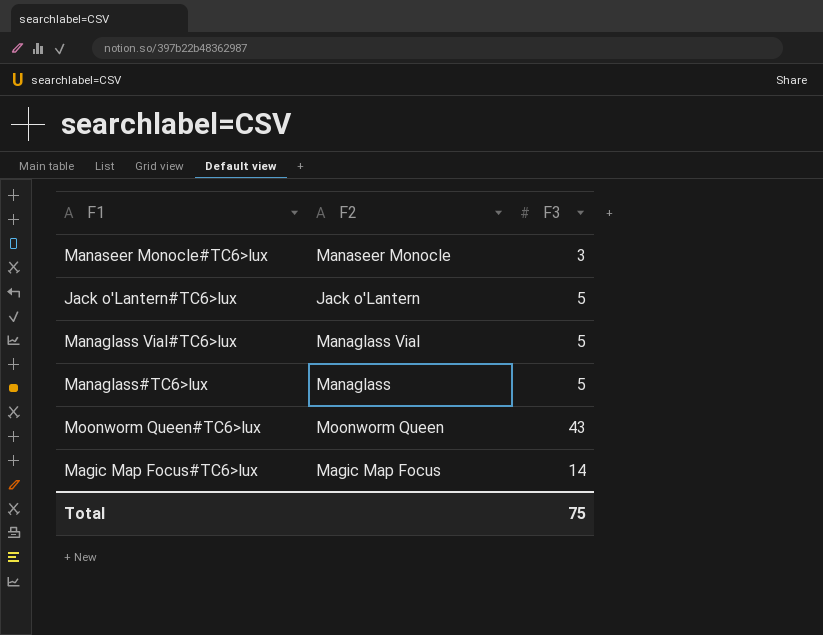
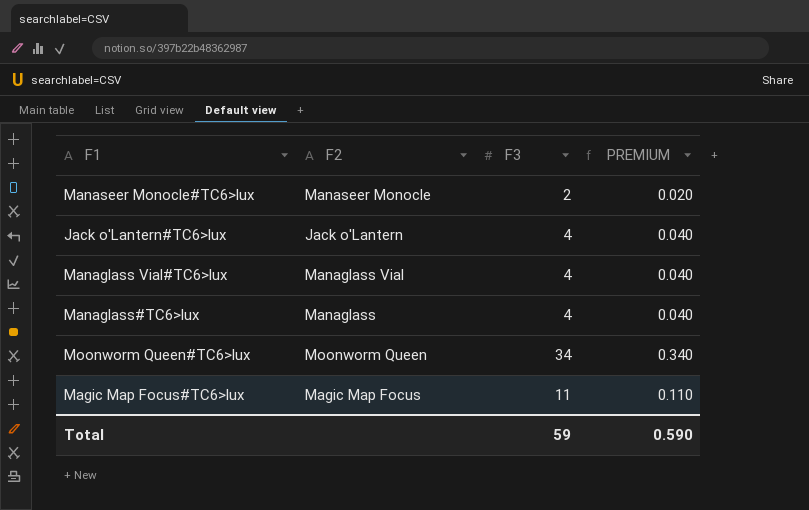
column PREMIUM | formula: none -> [F3] * 0.01
Manaseer Monocle#TC6>lux | F3: 3 -> 2
Jack o'Lantern#TC6>lux | F3: 5 -> 4
Managlass Vial#TC6>lux | F3: 5 -> 4
Managlass#TC6>lux | F3: 5 -> 4
Moonworm Queen#TC6>lux | F3: 43 -> 34
Magic Map Focus#TC6>lux | F3: 14 -> 11
Total | F3: 75 -> 59

